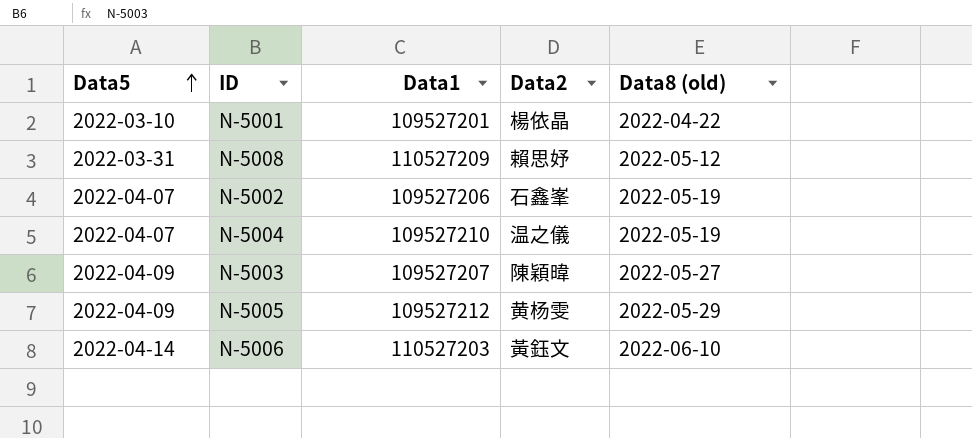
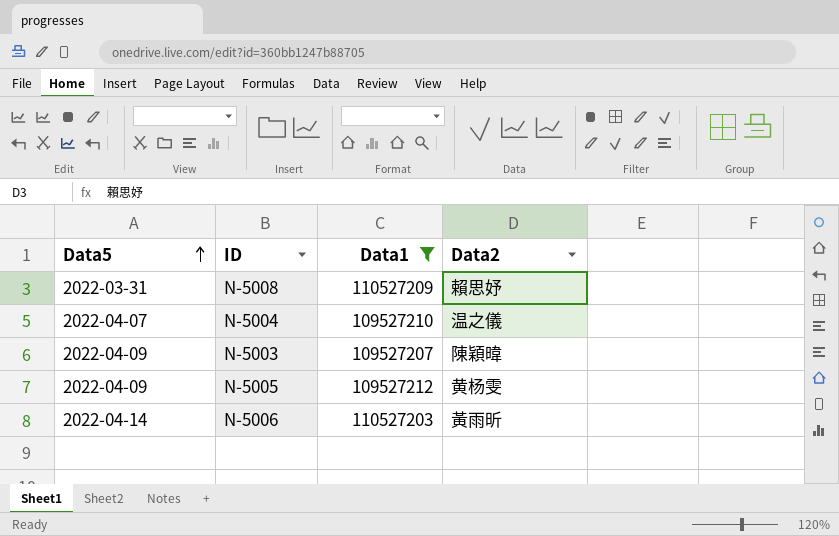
filter: none -> Data1 >= 109527207
column Data8 (old) | position: 5 -> none
N-5006 | Data2: 黃鈺文 -> 黃雨昕

